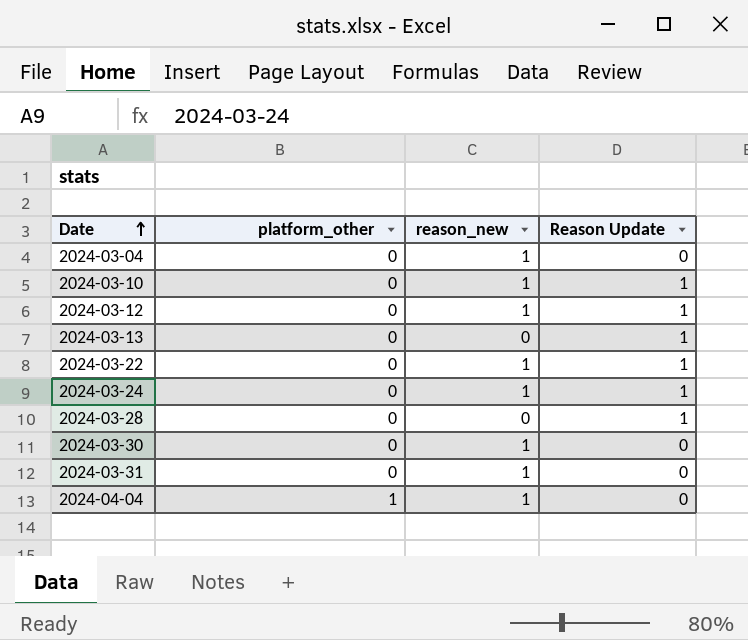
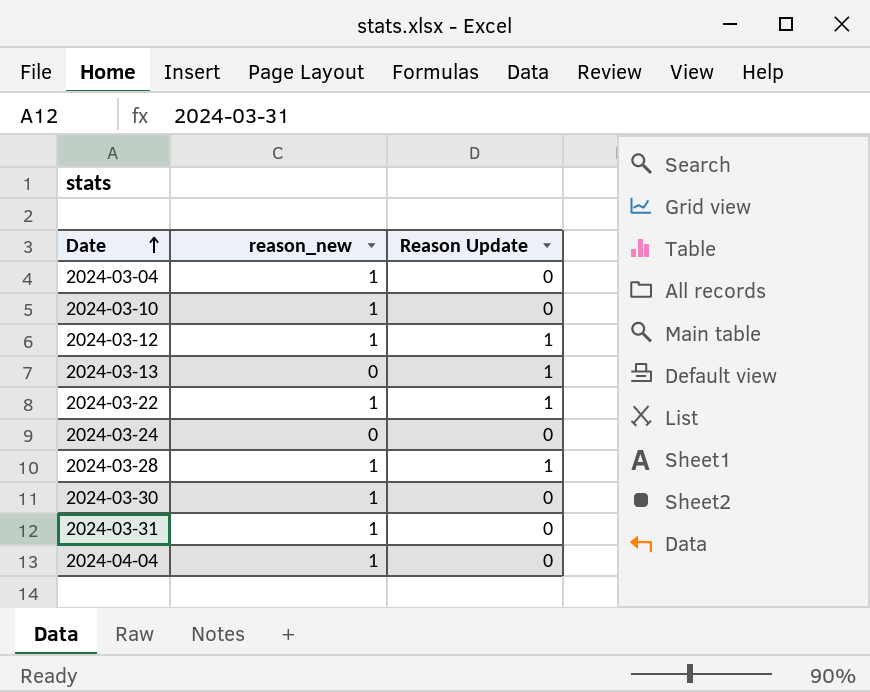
column platform_other | position: 2 -> none
2024-03-10 | Reason Update: 1 -> 0
2024-03-24 | reason_new: 1 -> 0
2024-03-24 | Reason Update: 1 -> 0
2024-03-28 | reason_new: 0 -> 1

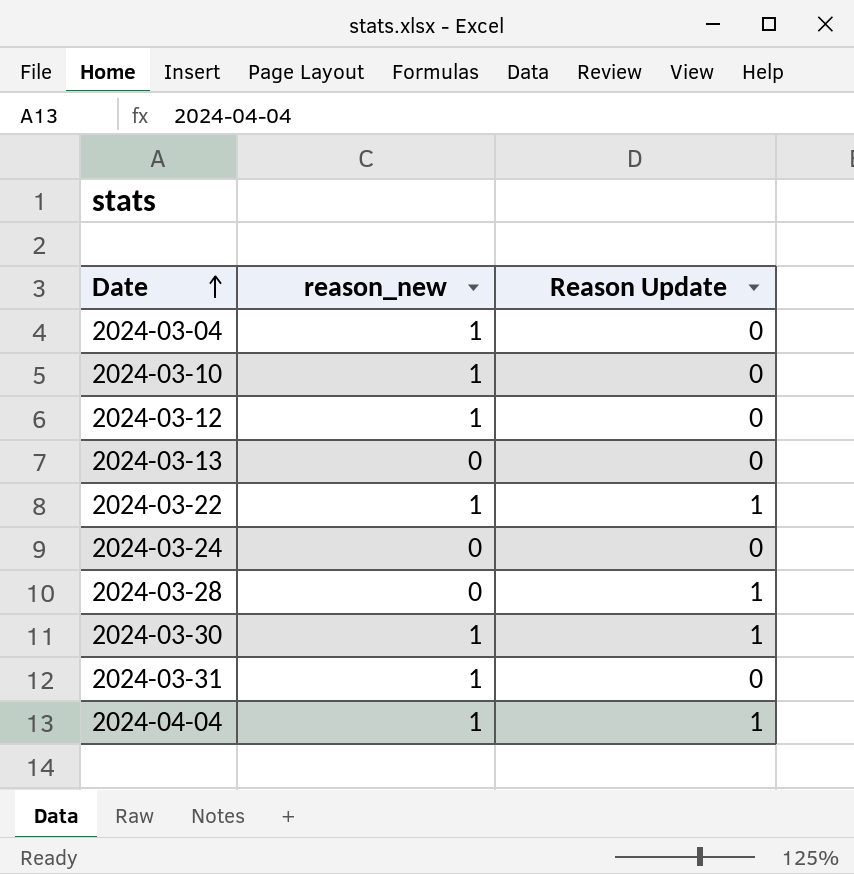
2024-03-12 | Reason Update: 1 -> 0
2024-03-13 | Reason Update: 1 -> 0
2024-03-28 | reason_new: 1 -> 0
2024-03-30 | Reason Update: 0 -> 1
2024-04-04 | Reason Update: 0 -> 1

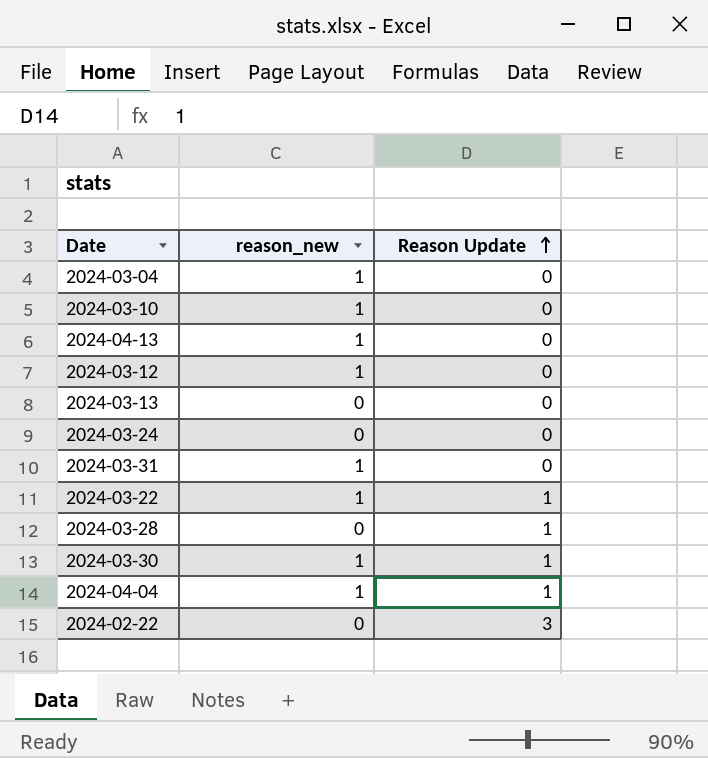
row order: Date ascending -> Reason Update ascending
row 2024-04-13: none -> 1 | 0
row 2024-02-22: none -> 0 | 3

